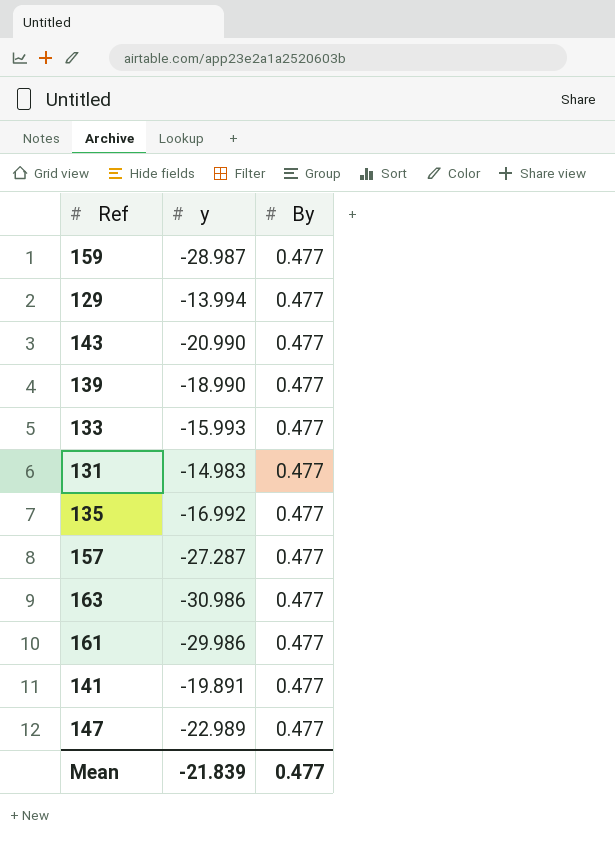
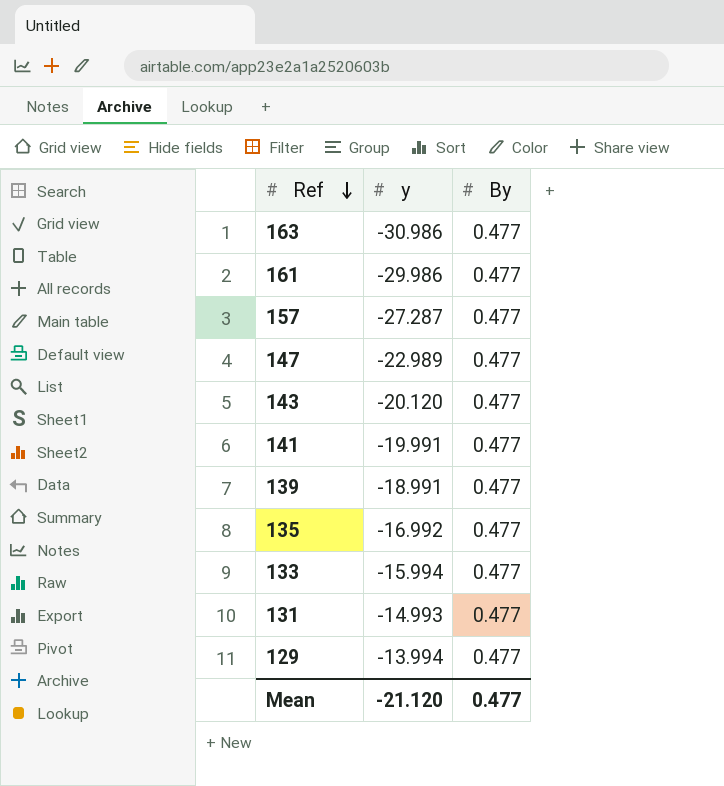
row order: none -> Ref descending
row 159: -28.987 | 0.477 -> none
143 | y: -20.990 -> -20.120
141 | y: -19.891 -> -19.991
139 | y: -18.990 -> -18.991
133 | y: -15.993 -> -15.994
131 | y: -14.983 -> -14.993
Mean | y: -21.839 -> -21.120

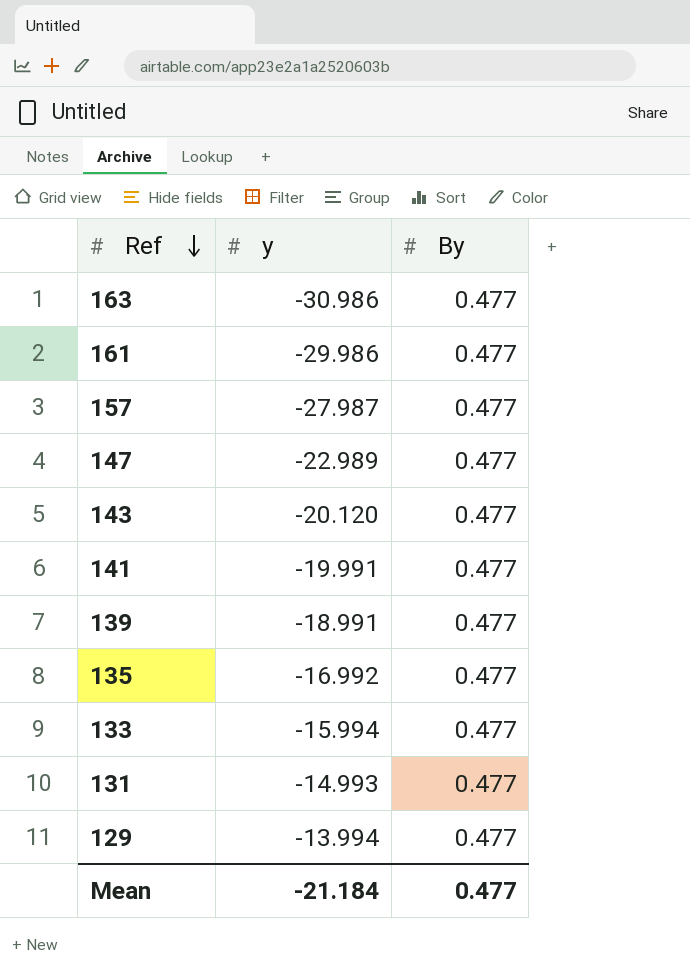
157 | y: -27.287 -> -27.987
Mean | y: -21.120 -> -21.184

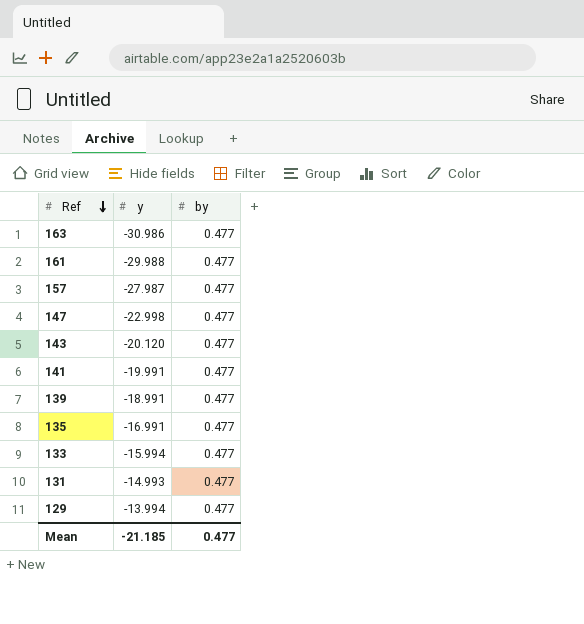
column name: By -> by
161 | y: -29.986 -> -29.988
147 | y: -22.989 -> -22.998
135 | y: -16.992 -> -16.991
Mean | y: -21.184 -> -21.185

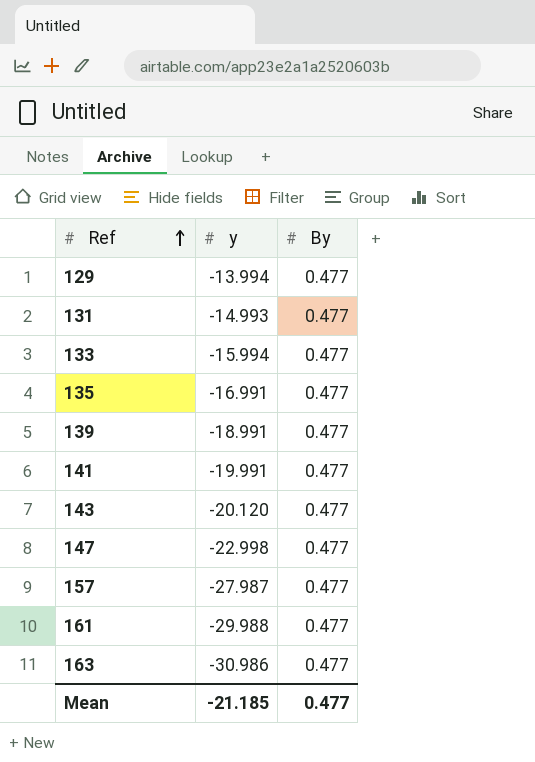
row order: Ref descending -> Ref ascending
column name: by -> By

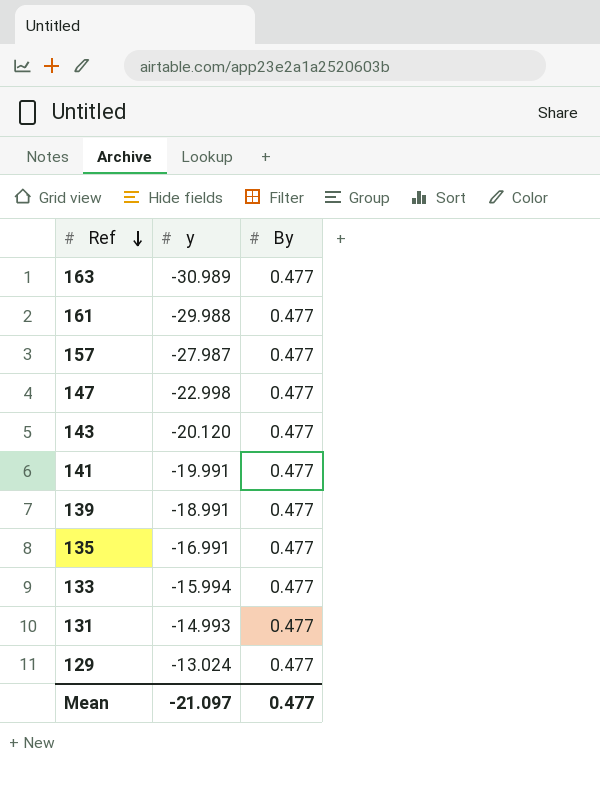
row order: Ref ascending -> Ref descending
163 | y: -30.986 -> -30.989
129 | y: -13.994 -> -13.024
Mean | y: -21.185 -> -21.097

